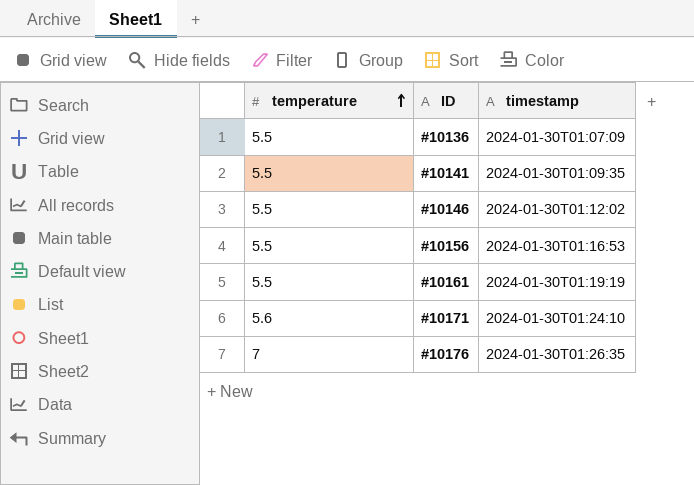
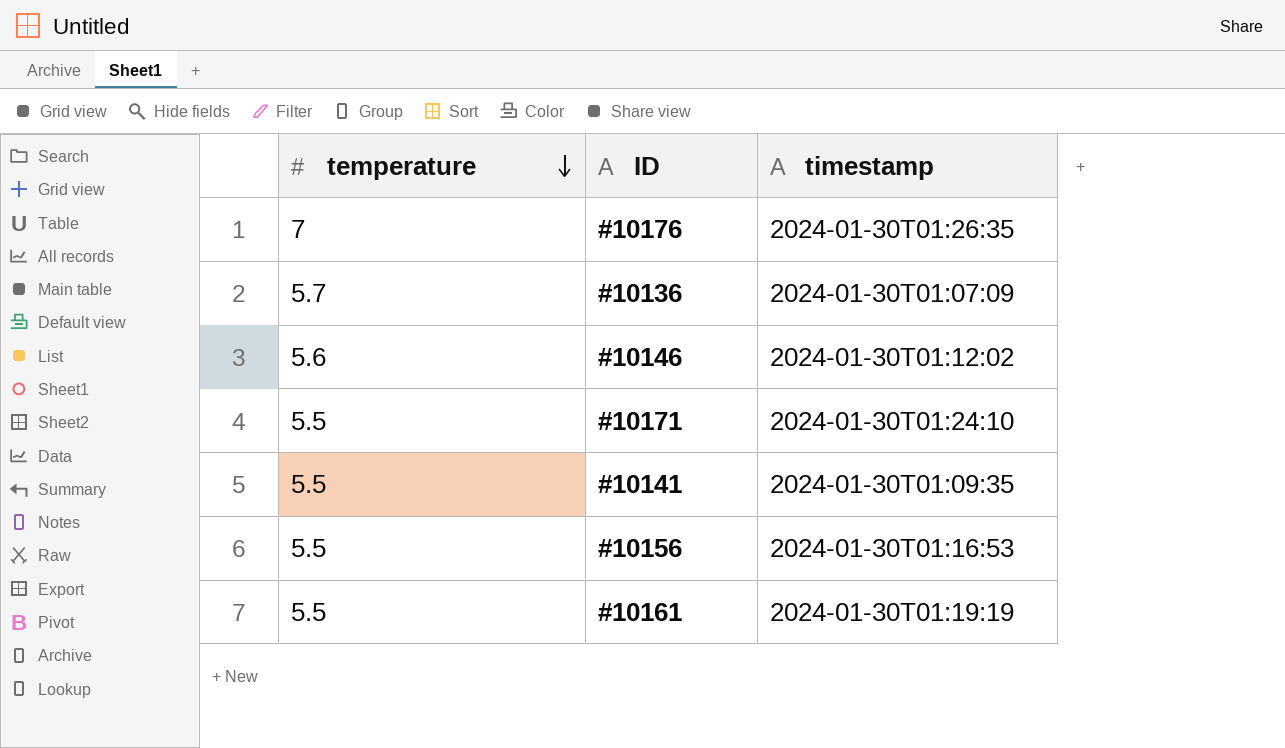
row order: temperature ascending -> temperature descending
#10136 | temperature: 5.5 -> 5.7
#10146 | temperature: 5.5 -> 5.6
#10171 | temperature: 5.6 -> 5.5

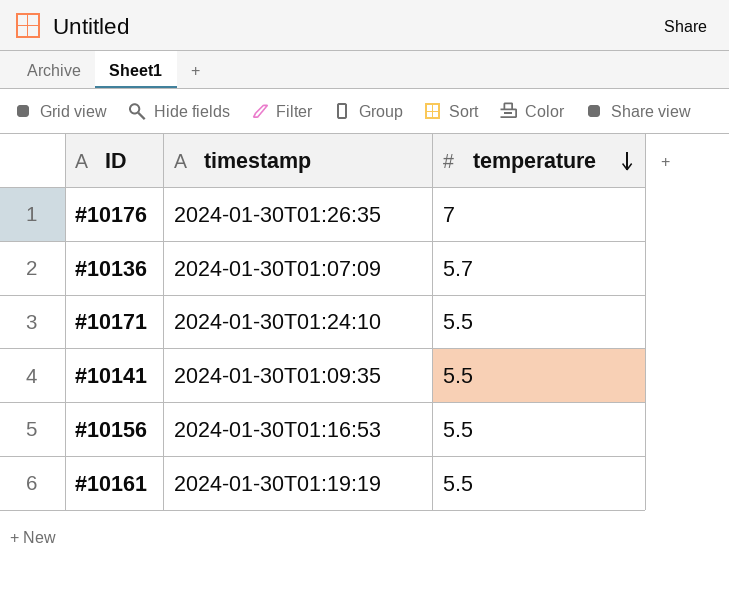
column temperature | position: 1 -> 3
row #10146: 5.6 | 2024-01-30T01:12:02 -> none

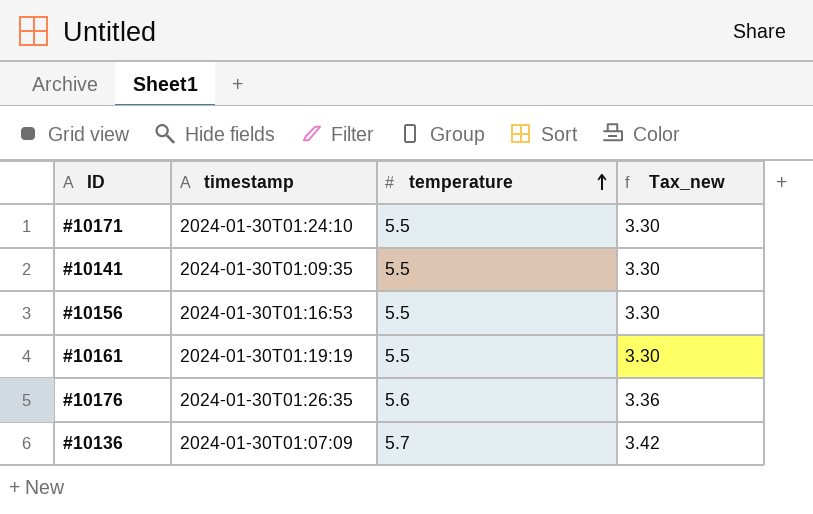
row order: temperature descending -> temperature ascending
column Tax_new | formula: none -> [temperature] * 0.6
#10176 | temperature: 7 -> 5.6

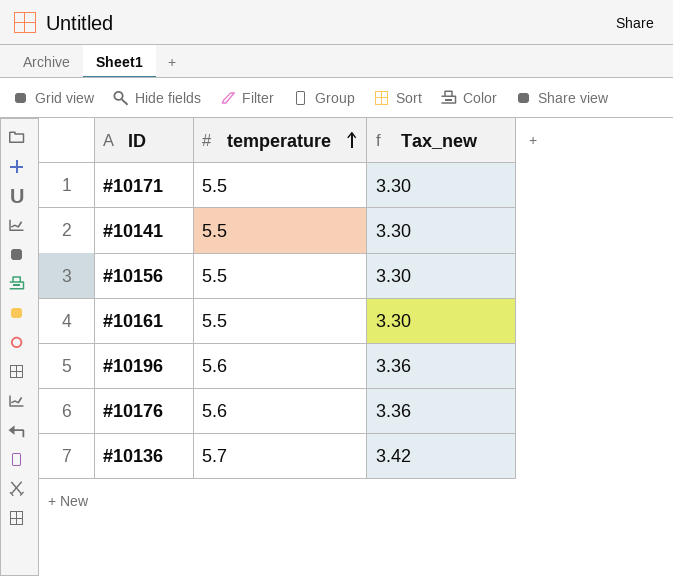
column timestamp | position: 2 -> none
row #10196: none -> 5.6 | 3.36

